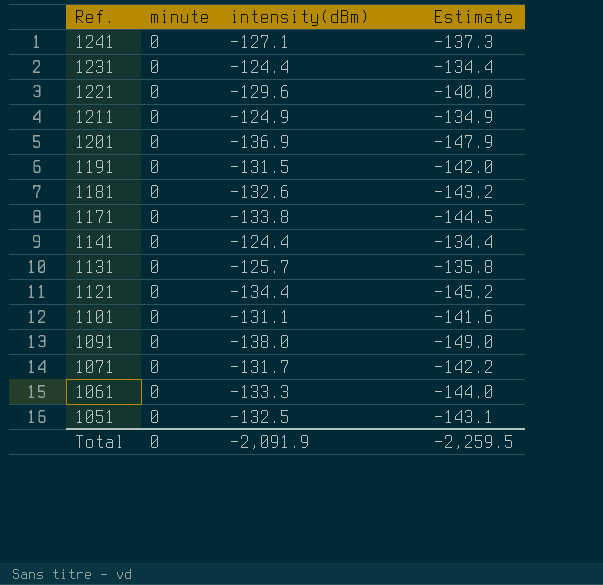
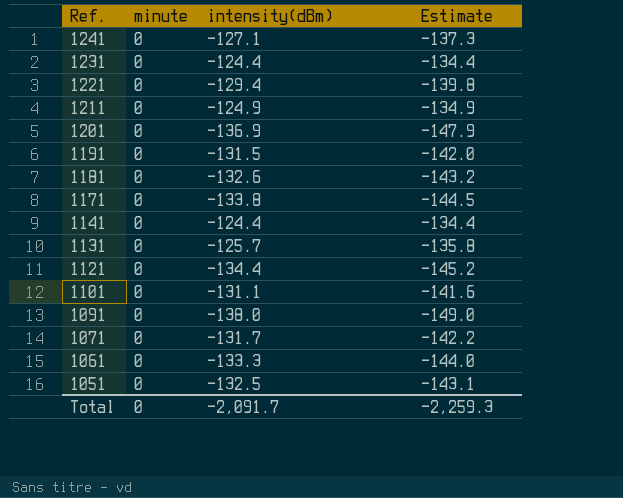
1221 | intensity(dBm): -129.6 -> -129.4
1221 | Estimate: -140.0 -> -139.8
Total | intensity(dBm): -2,091.9 -> -2,091.7
Total | Estimate: -2,259.5 -> -2,259.3

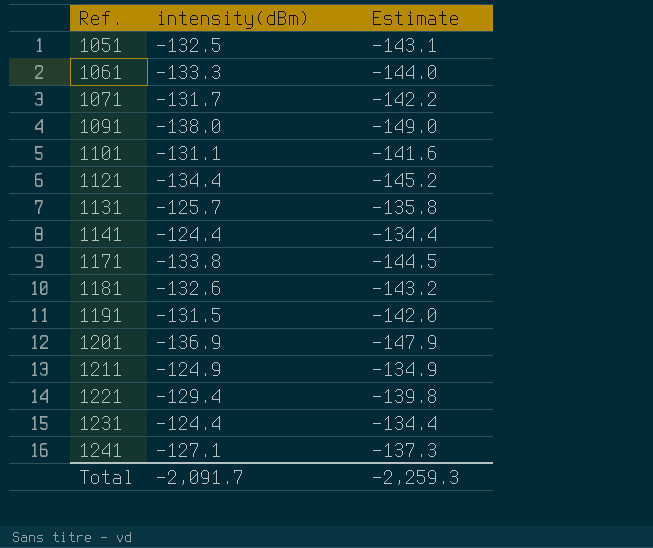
row order: Ref. descending -> Ref. ascending
column minute | position: 2 -> none

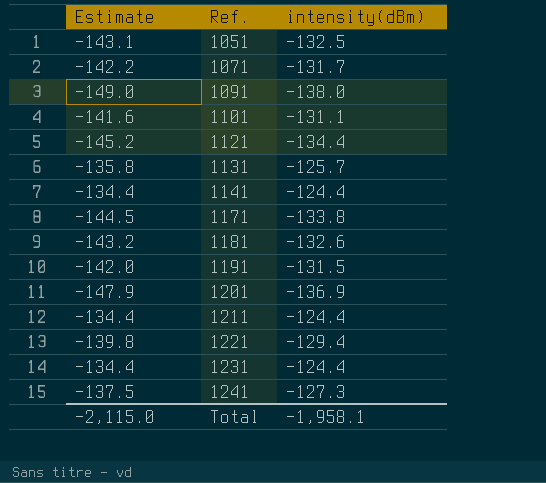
column Estimate | position: 3 -> 1
row 1061: -133.3 | -144.0 -> none
1211 | Estimate: -134.9 -> -134.4
1211 | intensity(dBm): -124.9 -> -124.4
1241 | Estimate: -137.3 -> -137.5
1241 | intensity(dBm): -127.1 -> -127.3
Total | Estimate: -2,259.3 -> -2,115.0
Total | intensity(dBm): -2,091.7 -> -1,958.1

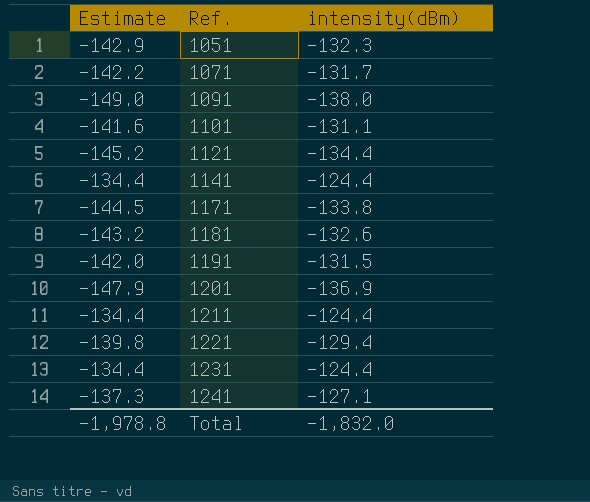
row 1131: -135.8 | -125.7 -> none
1051 | Estimate: -143.1 -> -142.9
1051 | intensity(dBm): -132.5 -> -132.3
1241 | Estimate: -137.5 -> -137.3
1241 | intensity(dBm): -127.3 -> -127.1
Total | Estimate: -2,115.0 -> -1,978.8
Total | intensity(dBm): -1,958.1 -> -1,832.0

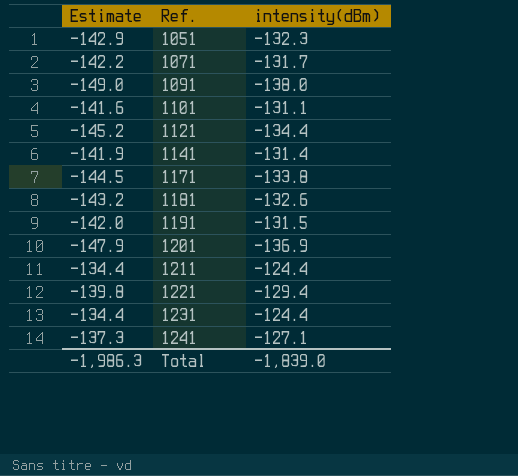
1141 | Estimate: -134.4 -> -141.9
1141 | intensity(dBm): -124.4 -> -131.4
Total | Estimate: -1,978.8 -> -1,986.3
Total | intensity(dBm): -1,832.0 -> -1,839.0

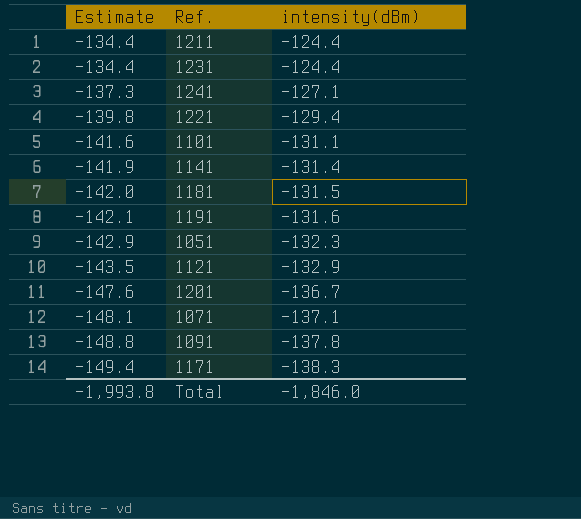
row order: Ref. ascending -> Estimate descending
1181 | Estimate: -143.2 -> -142.0
1181 | intensity(dBm): -132.6 -> -131.5
1191 | Estimate: -142.0 -> -142.1
1191 | intensity(dBm): -131.5 -> -131.6
1121 | Estimate: -145.2 -> -143.5
1121 | intensity(dBm): -134.4 -> -132.9
1201 | Estimate: -147.9 -> -147.6
1201 | intensity(dBm): -136.9 -> -136.7
1071 | Estimate: -142.2 -> -148.1
1071 | intensity(dBm): -131.7 -> -137.1
1091 | Estimate: -149.0 -> -148.8
1091 | intensity(dBm): -138.0 -> -137.8
1171 | Estimate: -144.5 -> -149.4
1171 | intensity(dBm): -133.8 -> -138.3
Total | Estimate: -1,986.3 -> -1,993.8
Total | intensity(dBm): -1,839.0 -> -1,846.0

